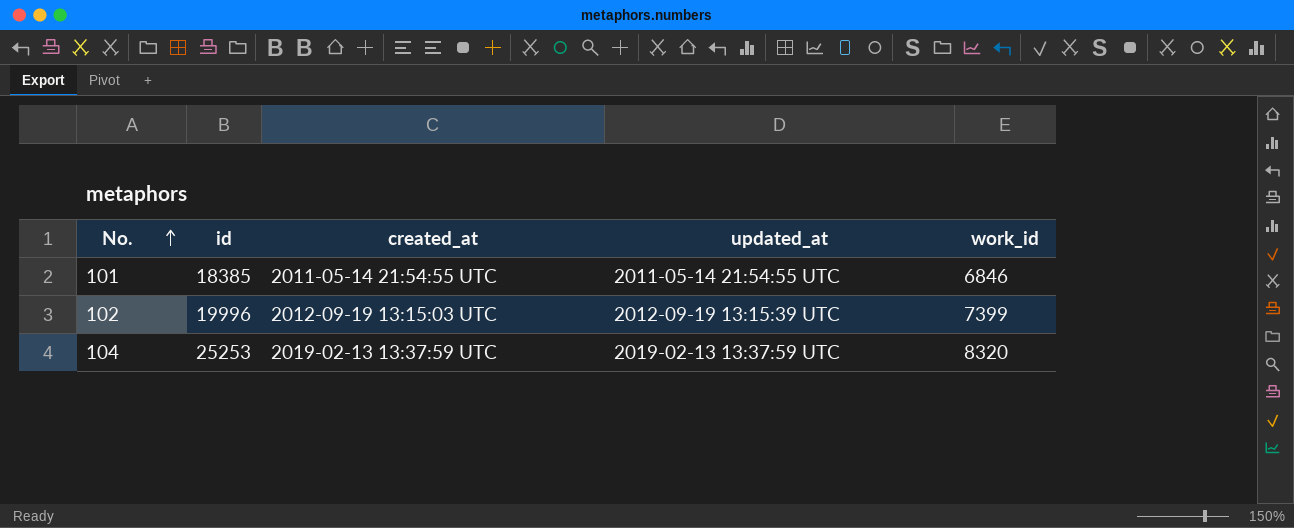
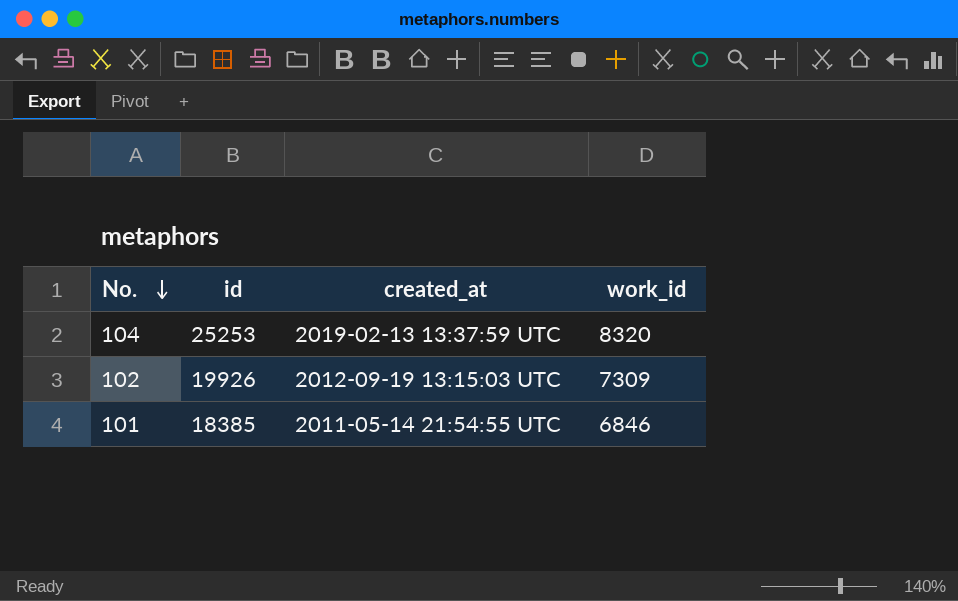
row order: No. ascending -> No. descending
column updated_at | position: 4 -> none
102 | id: 19996 -> 19926
102 | work_id: 7399 -> 7309

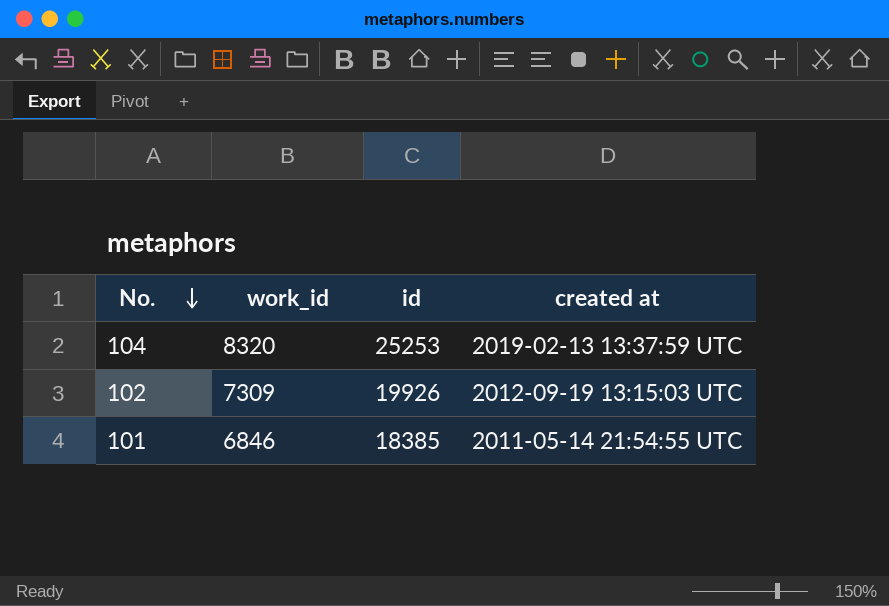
column work_id | position: 4 -> 2
column name: created_at -> created at

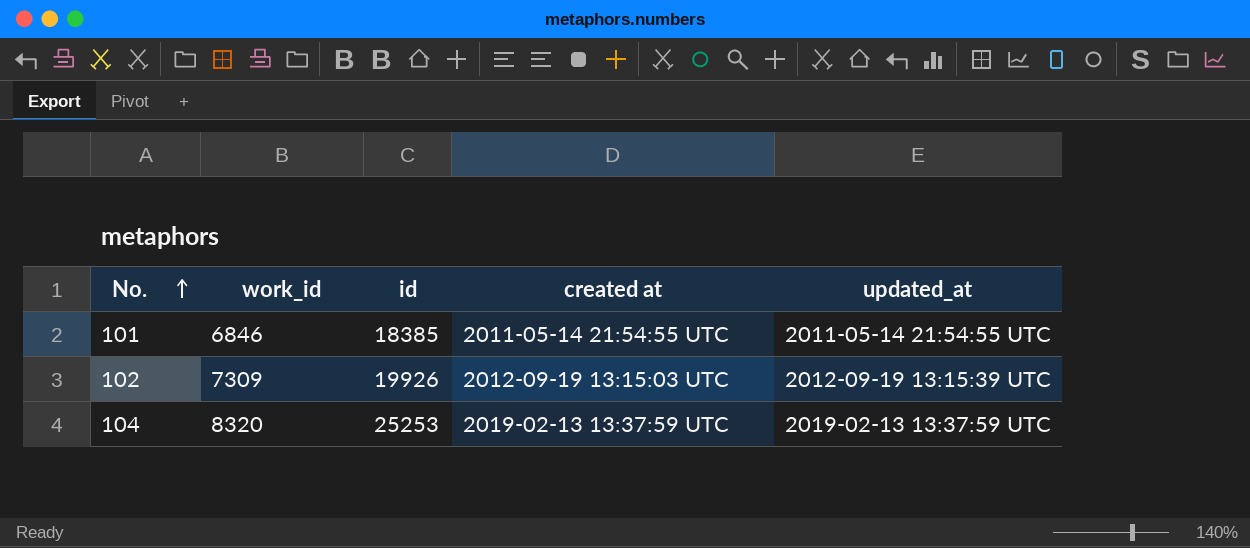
row order: No. descending -> No. ascending
column updated_at | position: none -> 5

